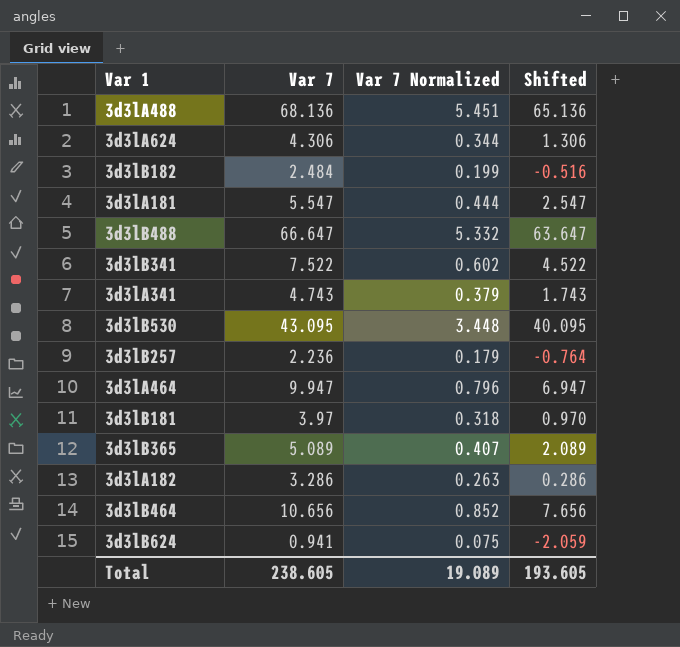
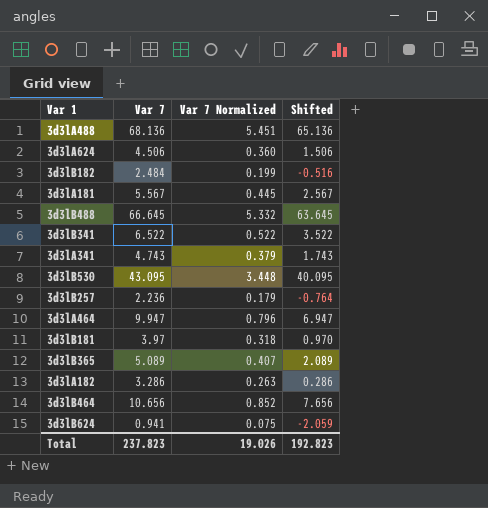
3d3lA624 | Var 7: 4.306 -> 4.506
3d3lA624 | Var 7 Normalized: 0.344 -> 0.360
3d3lA624 | Shifted: 1.306 -> 1.506
3d3lA181 | Var 7: 5.547 -> 5.567
3d3lA181 | Var 7 Normalized: 0.444 -> 0.445
3d3lA181 | Shifted: 2.547 -> 2.567
3d3lB488 | Var 7: 66.647 -> 66.645
3d3lB488 | Shifted: 63.647 -> 63.645
3d3lB341 | Var 7: 7.522 -> 6.522
3d3lB341 | Var 7 Normalized: 0.602 -> 0.522
3d3lB341 | Shifted: 4.522 -> 3.522
Total | Var 7: 238.605 -> 237.823
Total | Var 7 Normalized: 19.089 -> 19.026
Total | Shifted: 193.605 -> 192.823

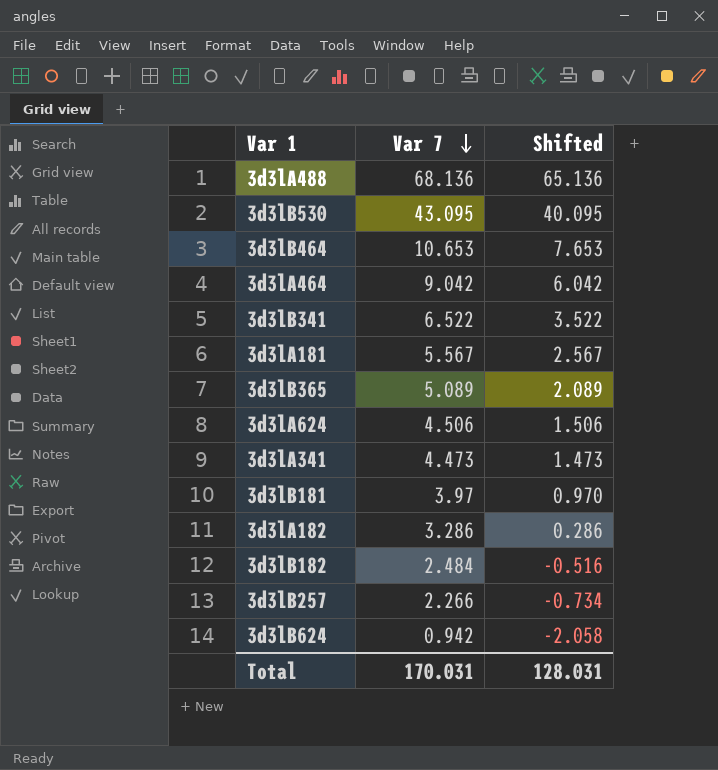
row order: none -> Var 7 descending
column Var 7 Normalized | formula: [Var 7] * 0.08 -> none
row 3d3lB488: 66.645 | 5.332 | 63.645 -> none
3d3lB464 | Var 7: 10.656 -> 10.653
3d3lB464 | Shifted: 7.656 -> 7.653
3d3lA464 | Var 7: 9.947 -> 9.042
3d3lA464 | Shifted: 6.947 -> 6.042
3d3lA341 | Var 7: 4.743 -> 4.473
3d3lA341 | Shifted: 1.743 -> 1.473
3d3lB257 | Var 7: 2.236 -> 2.266
3d3lB257 | Shifted: -0.764 -> -0.734
3d3lB624 | Var 7: 0.941 -> 0.942
3d3lB624 | Shifted: -2.059 -> -2.058
Total | Var 7: 237.823 -> 170.031
Total | Shifted: 192.823 -> 128.031

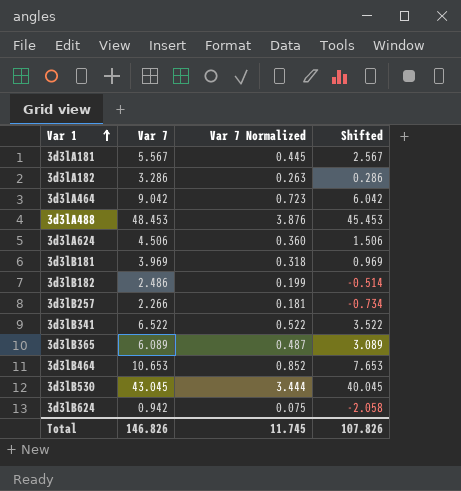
row order: Var 7 descending -> Var 1 ascending
column Var 7 Normalized | formula: none -> [Var 7] * 0.08
row 3d3lA341: 4.473 | 1.473 -> none
3d3lA488 | Var 7: 68.136 -> 48.453
3d3lA488 | Shifted: 65.136 -> 45.453
3d3lB181 | Var 7: 3.97 -> 3.969
3d3lB181 | Shifted: 0.970 -> 0.969
3d3lB182 | Var 7: 2.484 -> 2.486
3d3lB182 | Shifted: -0.516 -> -0.514
3d3lB365 | Var 7: 5.089 -> 6.089
3d3lB365 | Shifted: 2.089 -> 3.089
3d3lB530 | Var 7: 43.095 -> 43.045
3d3lB530 | Shifted: 40.095 -> 40.045
Total | Var 7: 170.031 -> 146.826
Total | Shifted: 128.031 -> 107.826

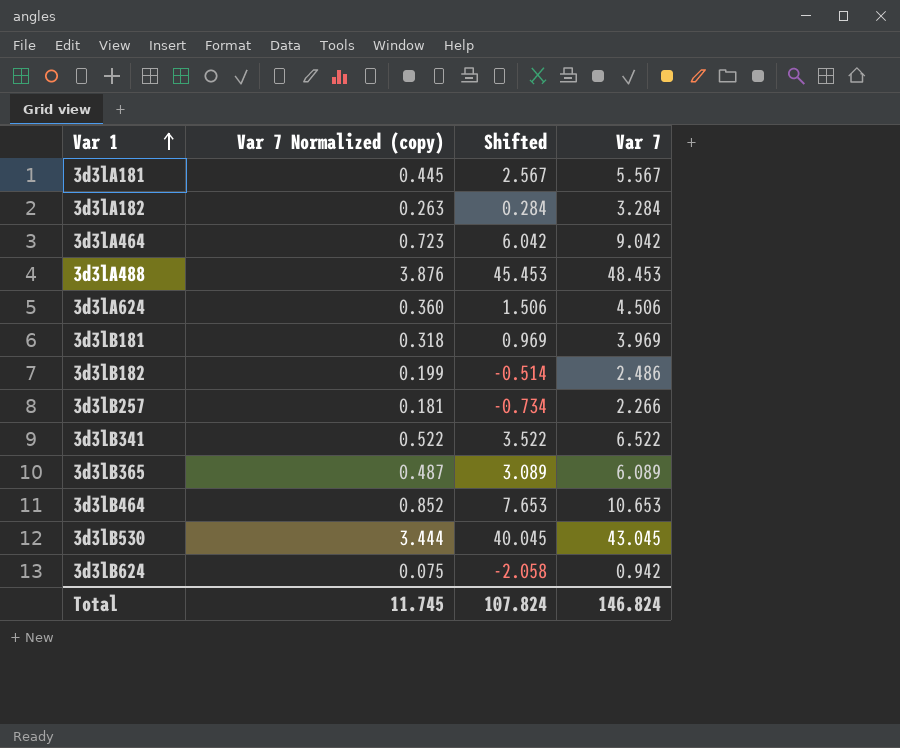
column name: Var 7 Normalized -> Var 7 Normalized (copy)
column Var 7 | position: 2 -> 4
3d3lA182 | Shifted: 0.286 -> 0.284
3d3lA182 | Var 7: 3.286 -> 3.284
Total | Shifted: 107.826 -> 107.824
Total | Var 7: 146.826 -> 146.824

